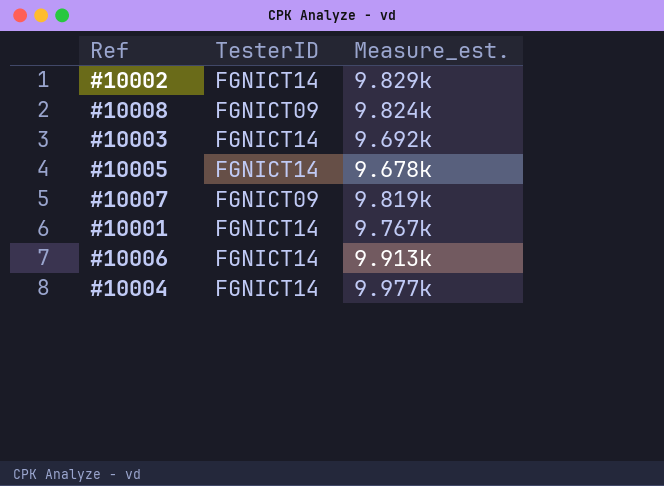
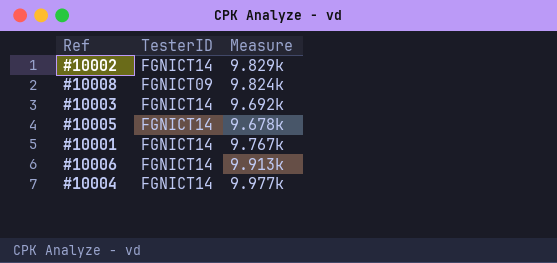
column name: Measure_est. -> Measure
row #10007: FGNICT09 | 9.819k -> none

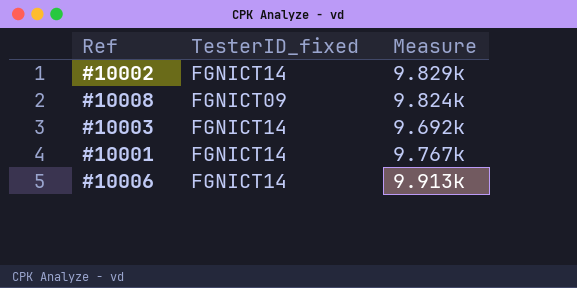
column name: TesterID -> TesterID_fixed
row #10005: FGNICT14 | 9.678k -> none
row #10004: FGNICT14 | 9.977k -> none

